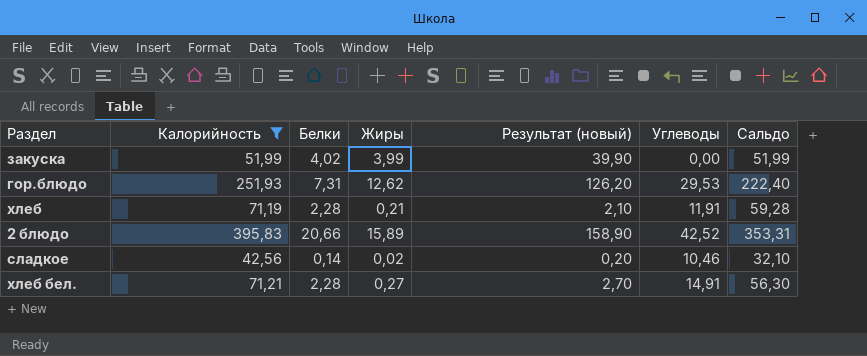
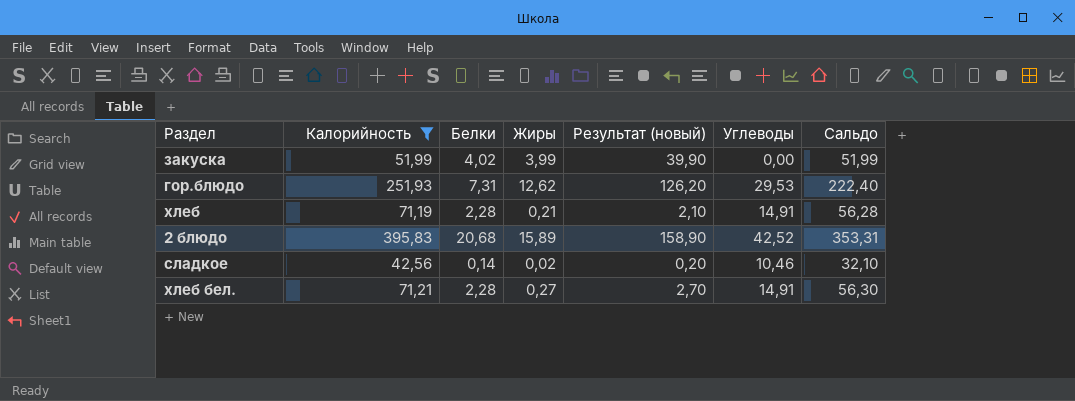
хлеб | Углеводы: 11,91 -> 14,91
хлеб | Сальдо: 59,28 -> 56,28
2 блюдо | Белки: 20,66 -> 20,68

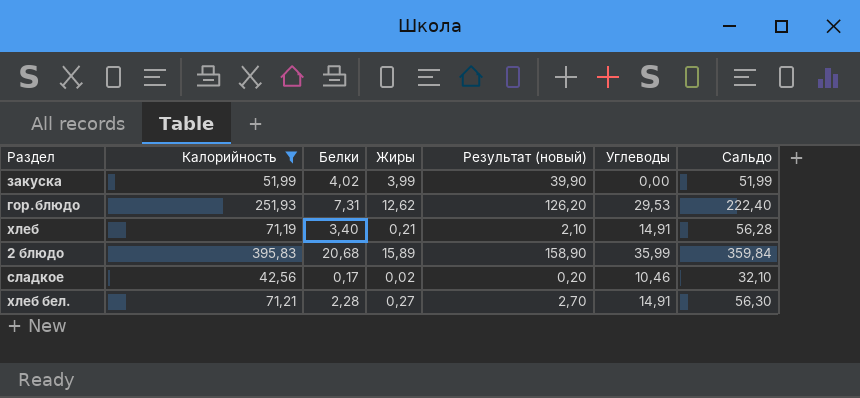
хлеб | Белки: 2,28 -> 3,40
2 блюдо | Углеводы: 42,52 -> 35,99
2 блюдо | Сальдо: 353,31 -> 359,84
сладкое | Белки: 0,14 -> 0,17

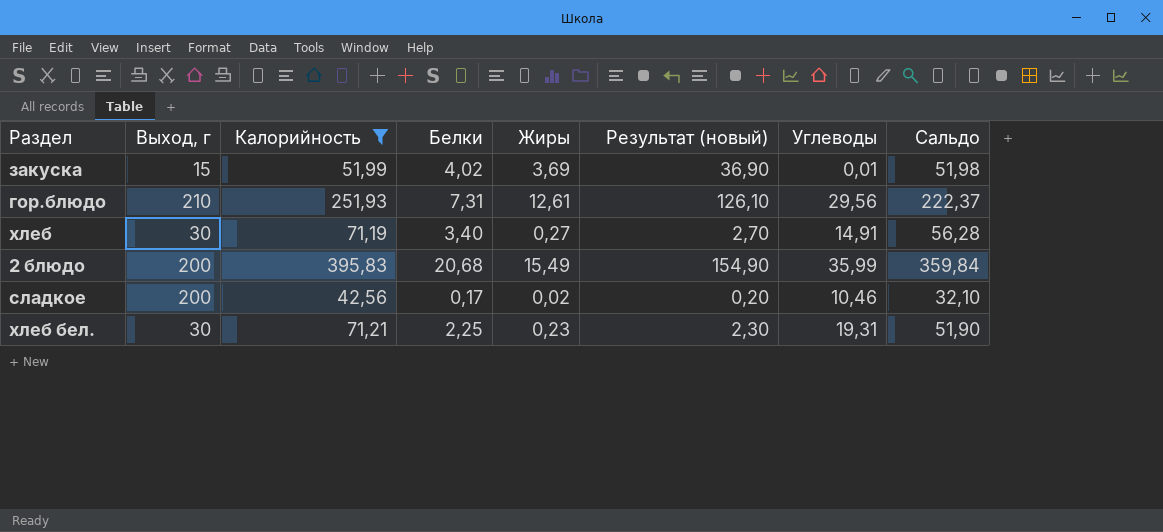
column Выход, г | position: none -> 2
закуска | Жиры: 3,99 -> 3,69
закуска | Результат (новый): 39,90 -> 36,90
закуска | Углеводы: 0,00 -> 0,01
закуска | Сальдо: 51,99 -> 51,98
гор.блюдо | Жиры: 12,62 -> 12,61
гор.блюдо | Результат (новый): 126,20 -> 126,10
гор.блюдо | Углеводы: 29,53 -> 29,56
гор.блюдо | Сальдо: 222,40 -> 222,37
хлеб | Жиры: 0,21 -> 0,27
хлеб | Результат (новый): 2,10 -> 2,70
2 блюдо | Жиры: 15,89 -> 15,49
2 блюдо | Результат (новый): 158,90 -> 154,90
хлеб бел. | Белки: 2,28 -> 2,25
хлеб бел. | Жиры: 0,27 -> 0,23
хлеб бел. | Результат (новый): 2,70 -> 2,30
хлеб бел. | Углеводы: 14,91 -> 19,31
хлеб бел. | Сальдо: 56,30 -> 51,90

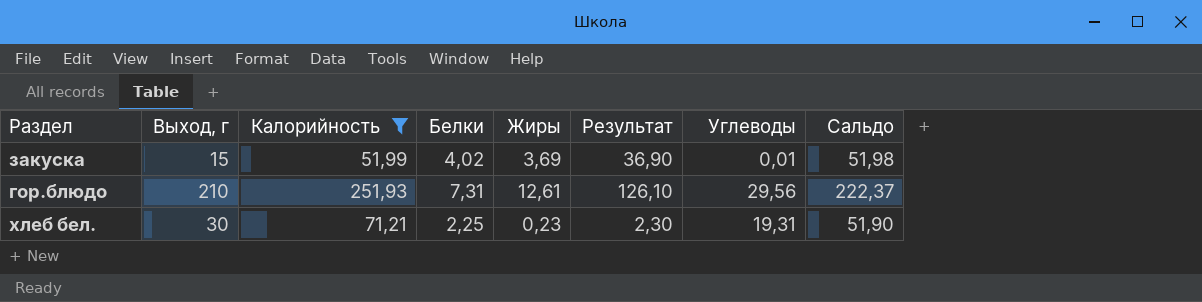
column name: Результат (новый) -> Результат
row хлеб: 30 | 71,19 | 3,40 | 0,27 | 2,70 | 14,91 | 56,28 -> none
row 2 блюдо: 200 | 395,83 | 20,68 | 15,49 | 154,90 | 35,99 | 359,84 -> none
row сладкое: 200 | 42,56 | 0,17 | 0,02 | 0,20 | 10,46 | 32,10 -> none

